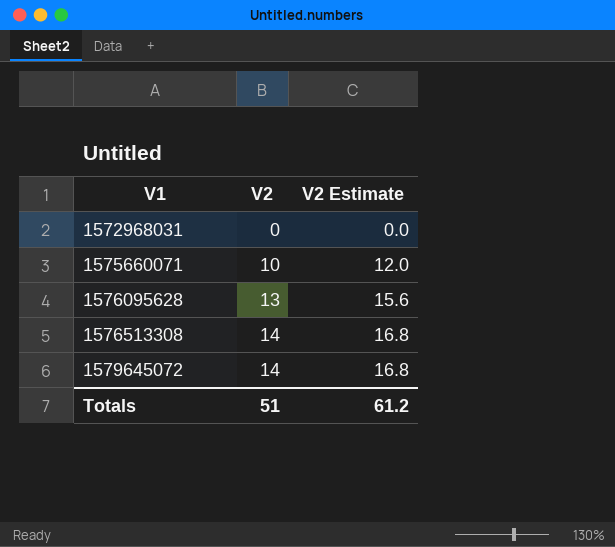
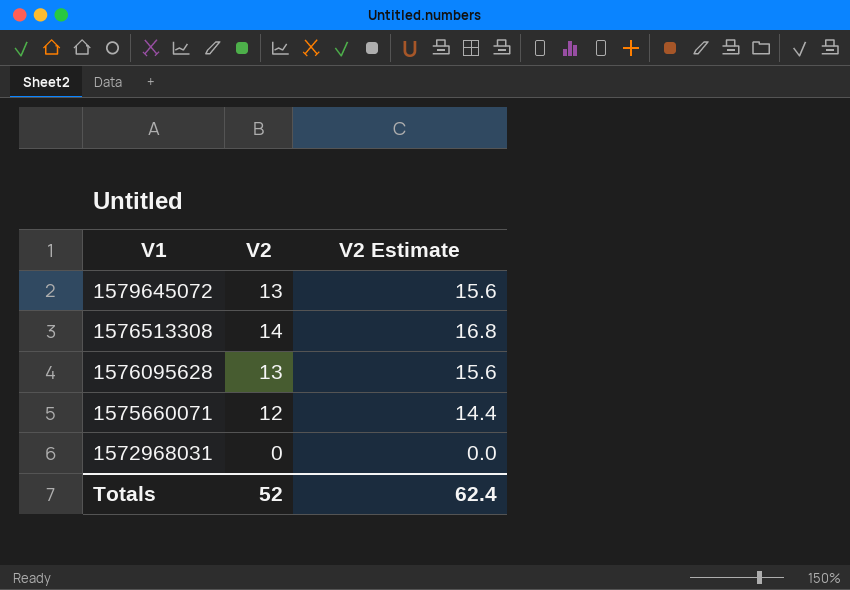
row order: V1 ascending -> V1 descending
1579645072 | V2: 14 -> 13
1579645072 | V2 Estimate: 16.8 -> 15.6
1575660071 | V2: 10 -> 12
1575660071 | V2 Estimate: 12.0 -> 14.4
Totals | V2: 51 -> 52
Totals | V2 Estimate: 61.2 -> 62.4

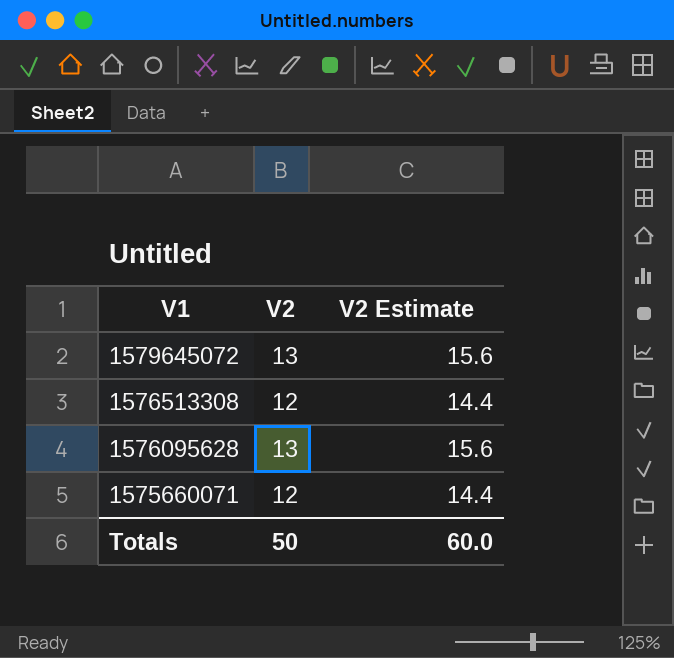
row 1572968031: 0 | 0.0 -> none
1576513308 | V2: 14 -> 12
1576513308 | V2 Estimate: 16.8 -> 14.4
Totals | V2: 52 -> 50
Totals | V2 Estimate: 62.4 -> 60.0

